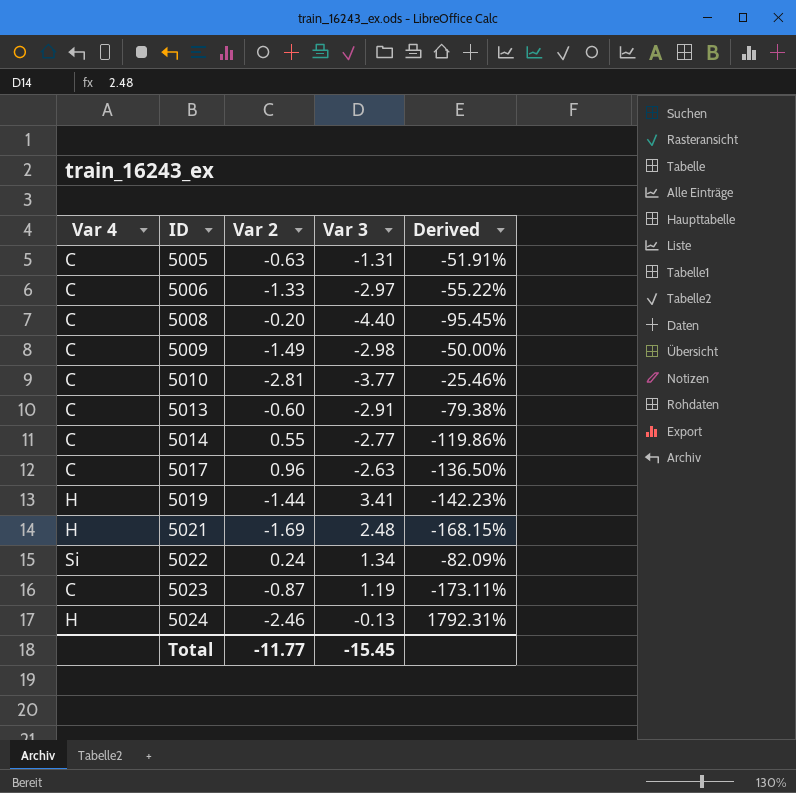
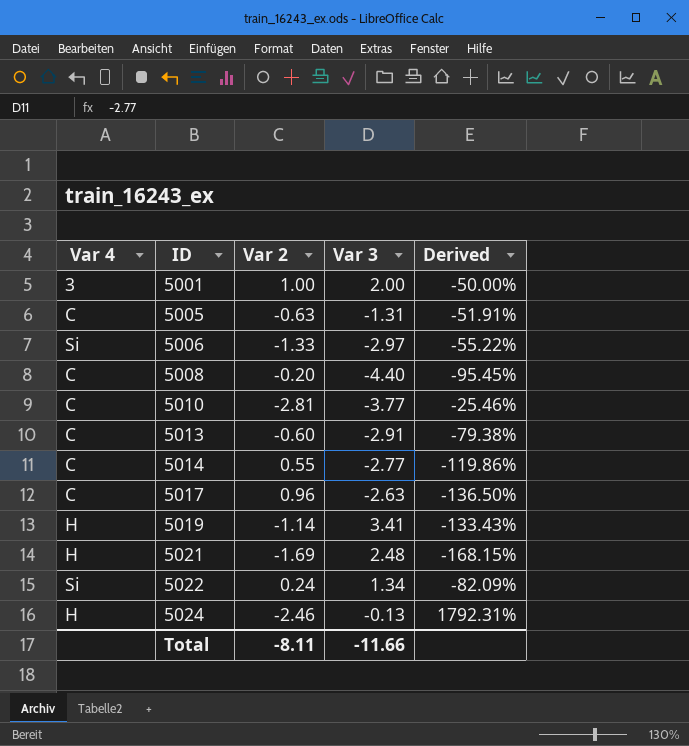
row 5009: C | -1.49 | -2.98 | -50.00% -> none
row 5023: C | -0.87 | 1.19 | -173.11% -> none
row 5001: none -> 3 | 1.00 | 2.00 | -50.00%
5006 | Var 4: C -> Si
5019 | Var 2: -1.44 -> -1.14
5019 | Derived: -142.23% -> -133.43%
Total | Var 2: -11.77 -> -8.11
Total | Var 3: -15.45 -> -11.66

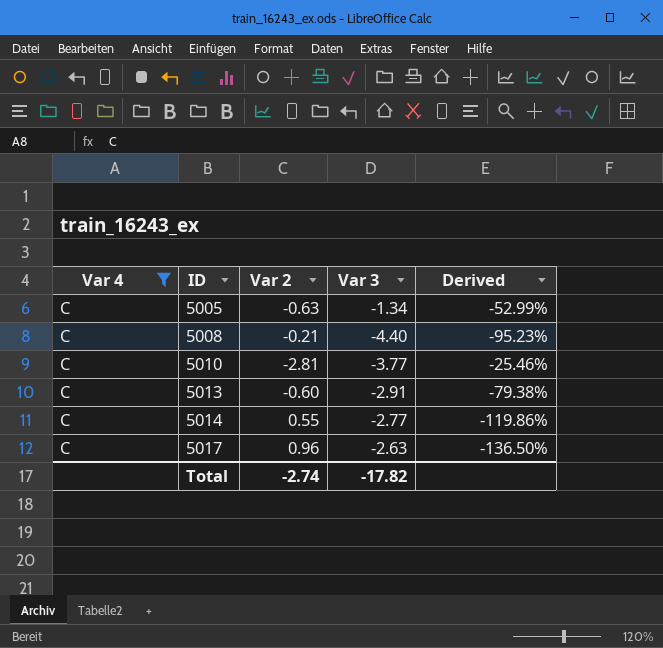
filter: none -> Var 4 = C
5005 | Var 3: -1.31 -> -1.34
5005 | Derived: -51.91% -> -52.99%
5008 | Var 2: -0.20 -> -0.21
5008 | Derived: -95.45% -> -95.23%
Total | Var 2: -8.11 -> -2.74
Total | Var 3: -11.66 -> -17.82

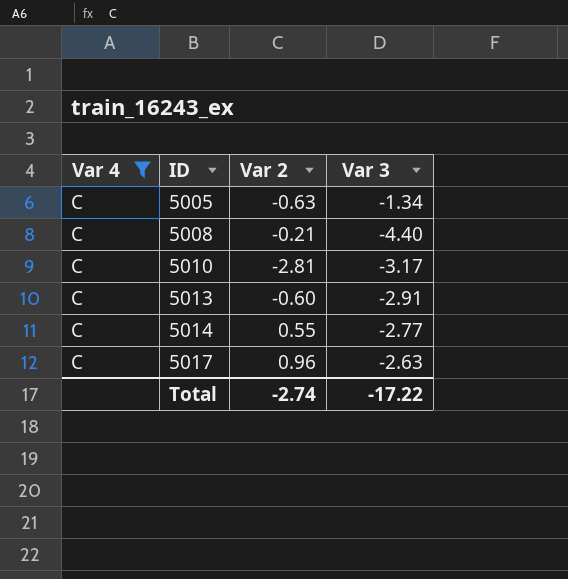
column Derived | formula: ([Var 2] - [Var 3]) / [Var 3] -> none
5010 | Var 3: -3.77 -> -3.17
Total | Var 3: -17.82 -> -17.22

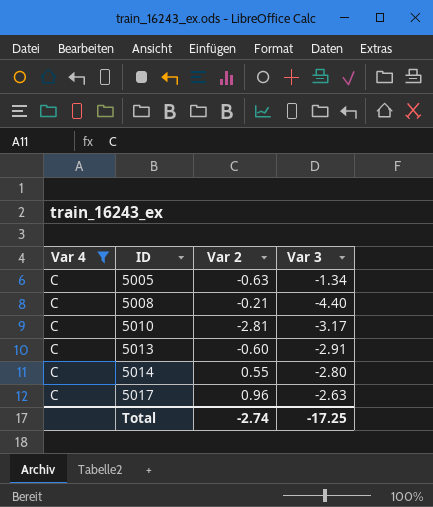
5014 | Var 3: -2.77 -> -2.80
Total | Var 3: -17.22 -> -17.25

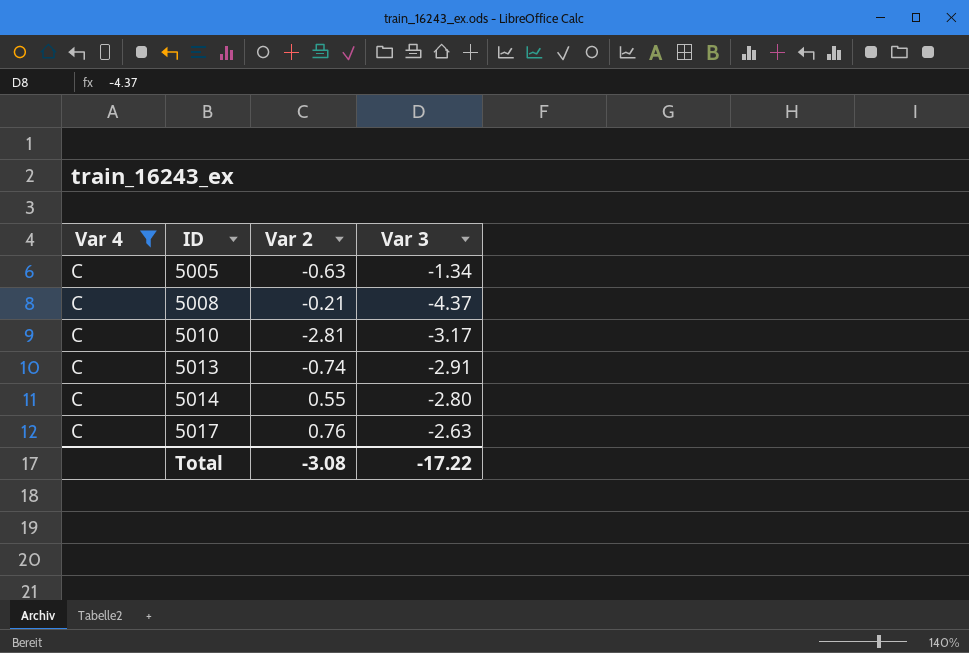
5008 | Var 3: -4.40 -> -4.37
5013 | Var 2: -0.60 -> -0.74
5017 | Var 2: 0.96 -> 0.76
Total | Var 2: -2.74 -> -3.08
Total | Var 3: -17.25 -> -17.22

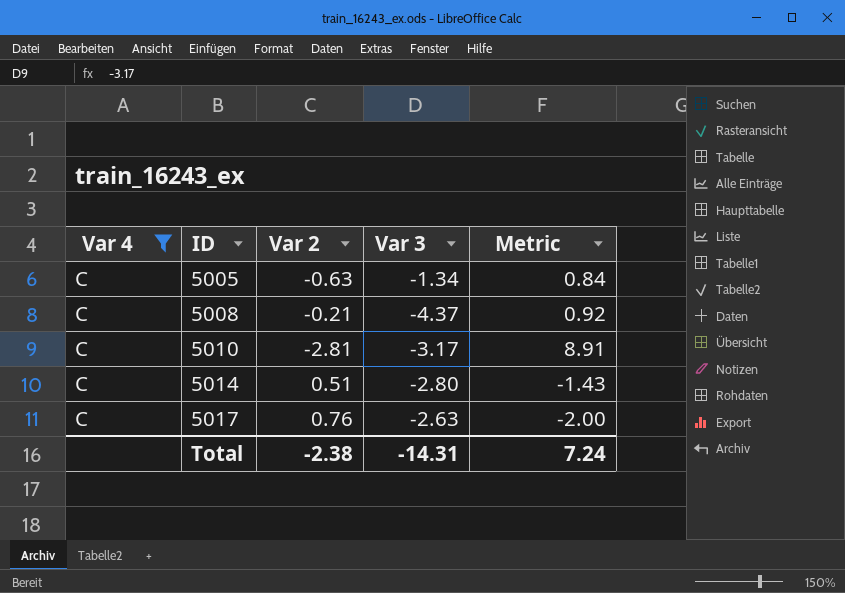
column Metric | formula: none -> [Var 2] * [Var 3]
row 5013: C | -0.74 | -2.91 -> none
5014 | Var 2: 0.55 -> 0.51
Total | Var 2: -3.08 -> -2.38
Total | Var 3: -17.22 -> -14.31

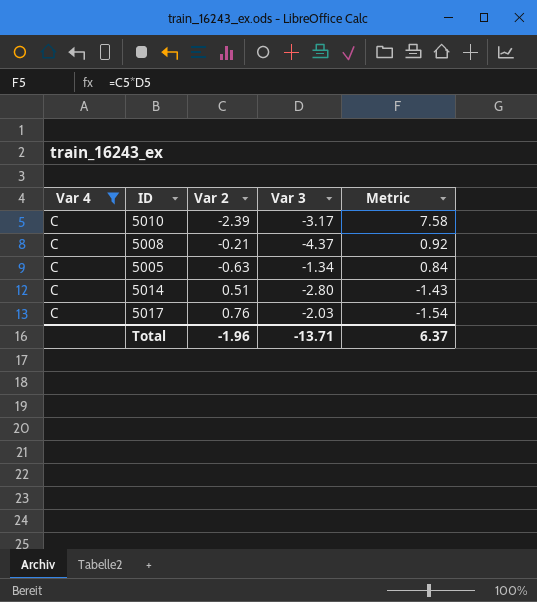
row order: ID ascending -> Metric descending
5010 | Var 2: -2.81 -> -2.39
5010 | Metric: 8.91 -> 7.58
5017 | Var 3: -2.63 -> -2.03
5017 | Metric: -2.00 -> -1.54
Total | Var 2: -2.38 -> -1.96
Total | Var 3: -14.31 -> -13.71
Total | Metric: 7.24 -> 6.37

